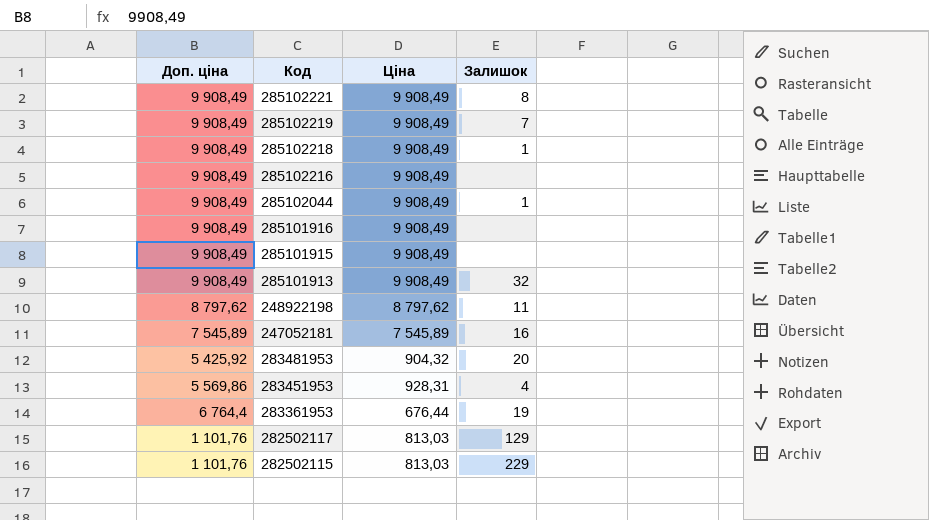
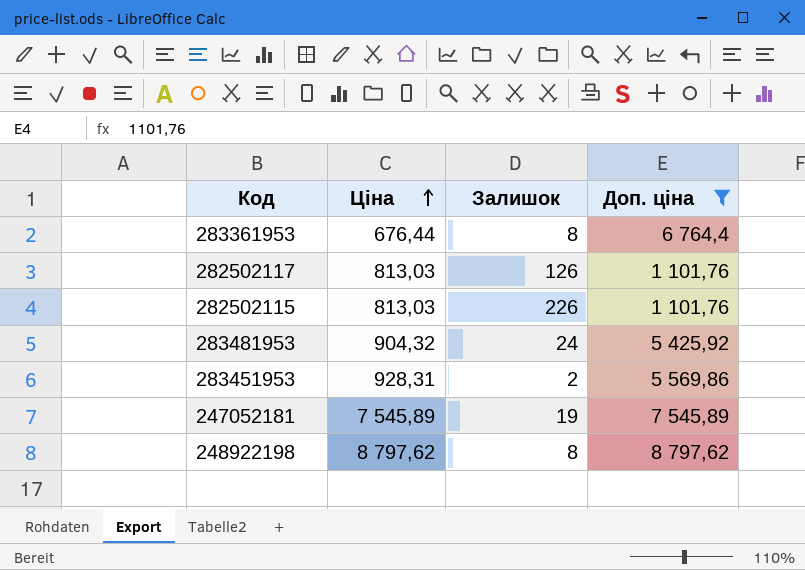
filter: none -> Доп. ціна != 9 908,49
row order: none -> Ціна ascending
column Доп. ціна | position: 1 -> 4
283361953 | Залишок: 19 -> 8
282502117 | Залишок: 129 -> 126
282502115 | Залишок: 229 -> 226
283481953 | Залишок: 20 -> 24
283451953 | Залишок: 4 -> 2
247052181 | Залишок: 16 -> 19
248922198 | Залишок: 11 -> 8

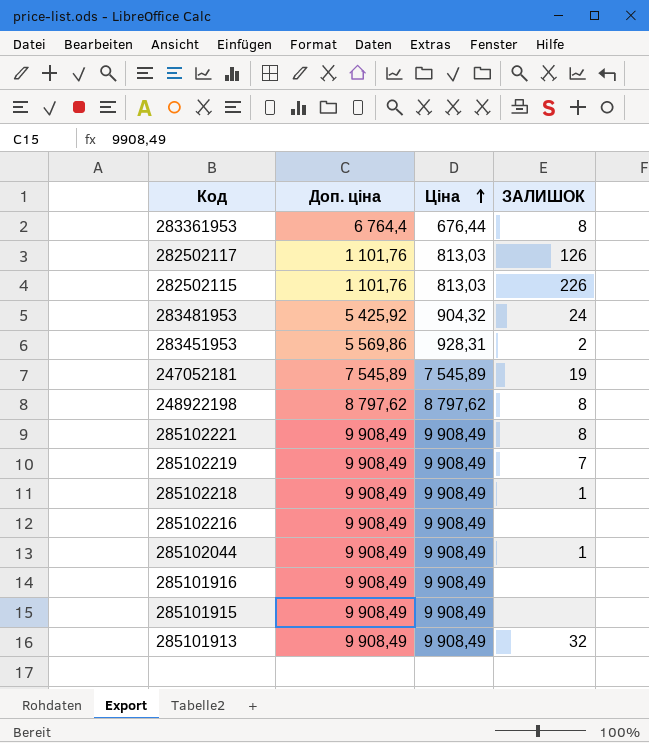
filter: Доп. ціна != 9 908,49 -> none
column Доп. ціна | position: 4 -> 2
column name: Залишок -> ЗАЛИШОК

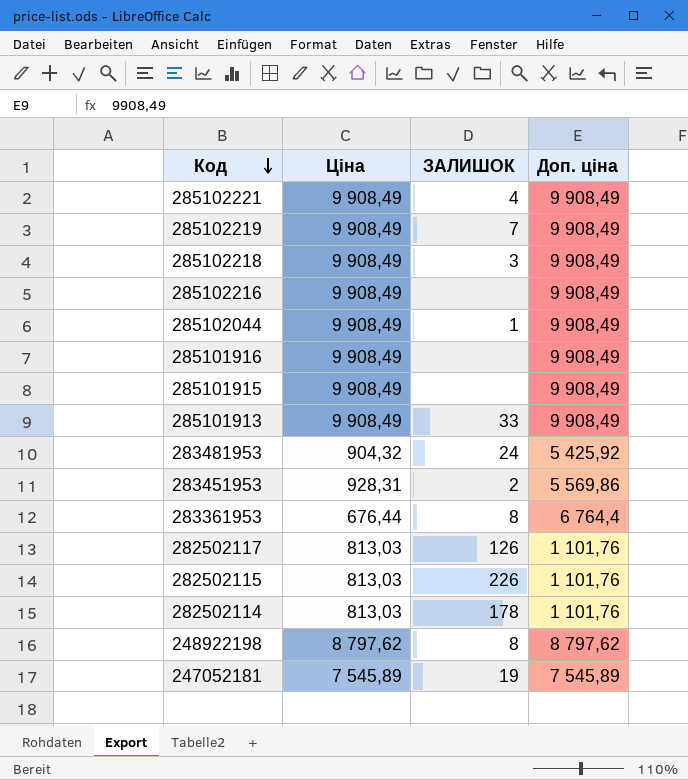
row order: Ціна ascending -> Код descending
column Доп. ціна | position: 2 -> 4
285102221 | ЗАЛИШОК: 8 -> 4
285102218 | ЗАЛИШОК: 1 -> 3
285101913 | ЗАЛИШОК: 32 -> 33
row 282502114: none -> 813,03 | 178 | 1 101,76

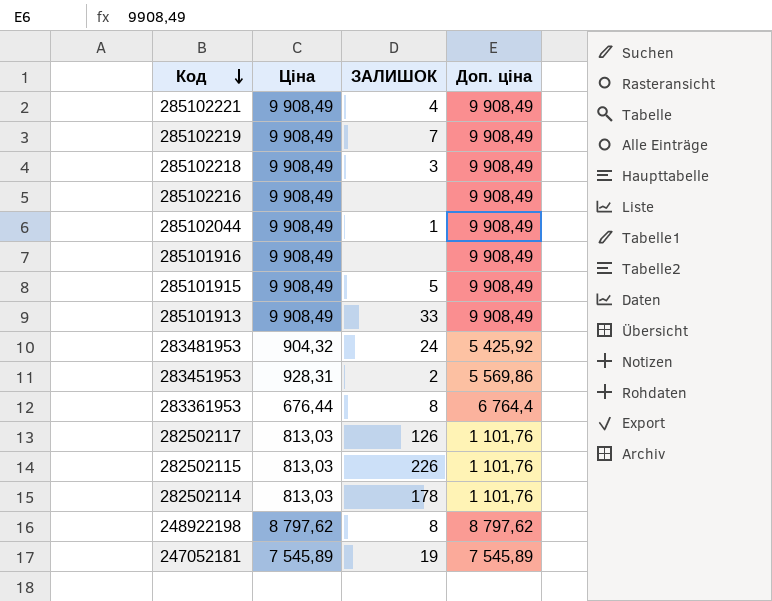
285101915 | ЗАЛИШОК: none -> 5

